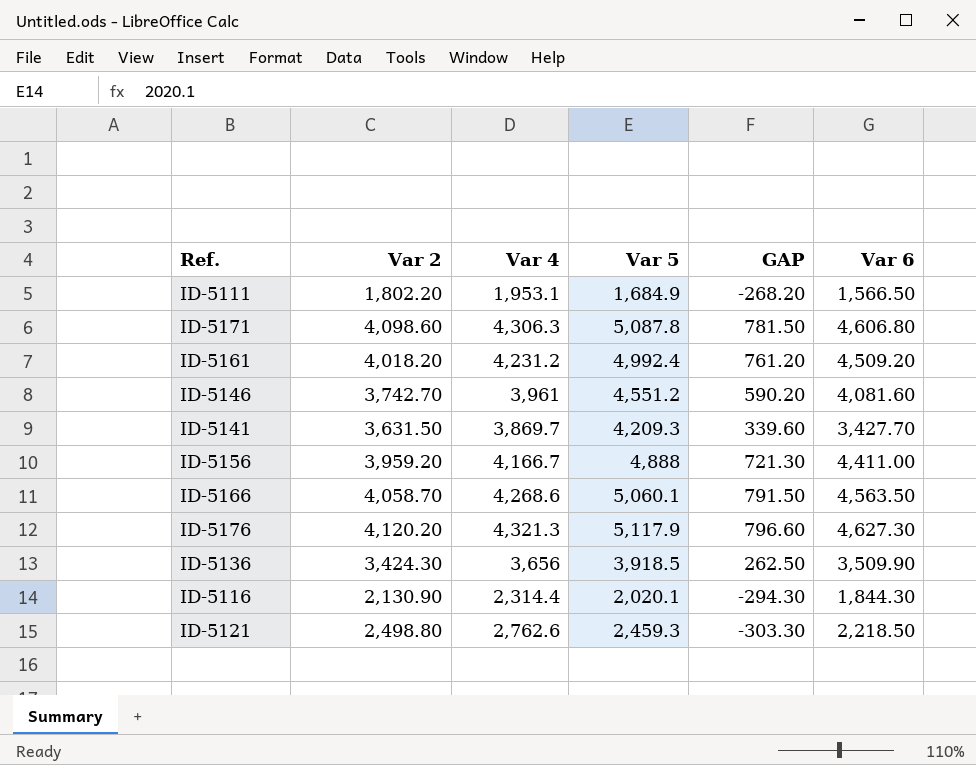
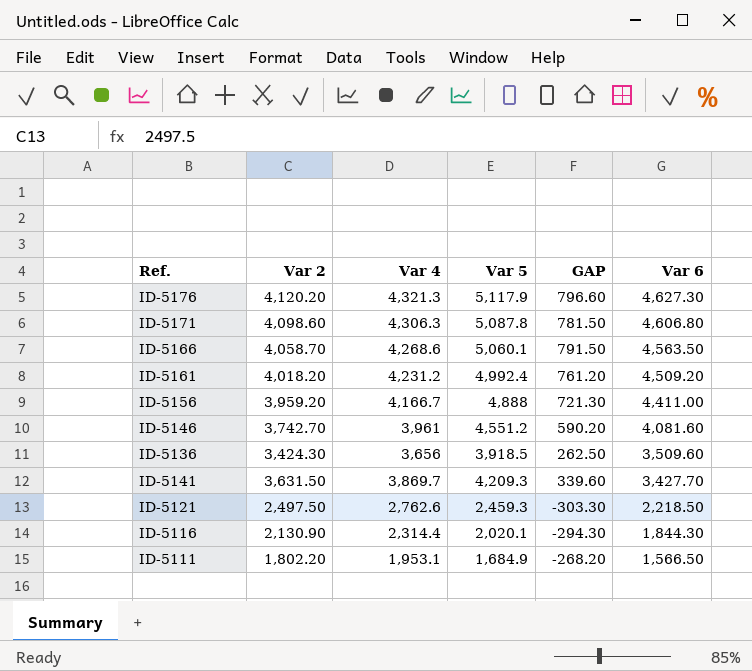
row order: none -> Var 6 descending
ID-5136 | Var 6: 3,509.90 -> 3,509.60
ID-5121 | Var 2: 2,498.80 -> 2,497.50

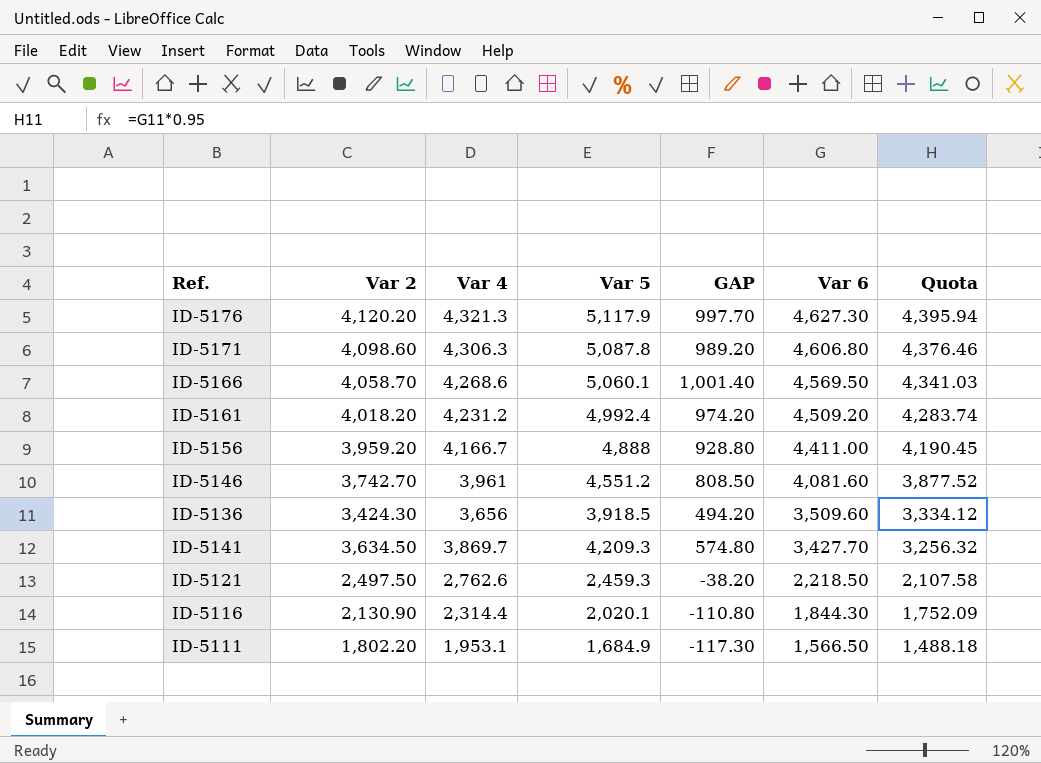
column GAP | formula: [Var 5] - [Var 4] -> [Var 5] - [Var 2]
column Quota | formula: none -> [Var 6] * 0.95
ID-5166 | Var 6: 4,563.50 -> 4,569.50
ID-5141 | Var 2: 3,631.50 -> 3,634.50

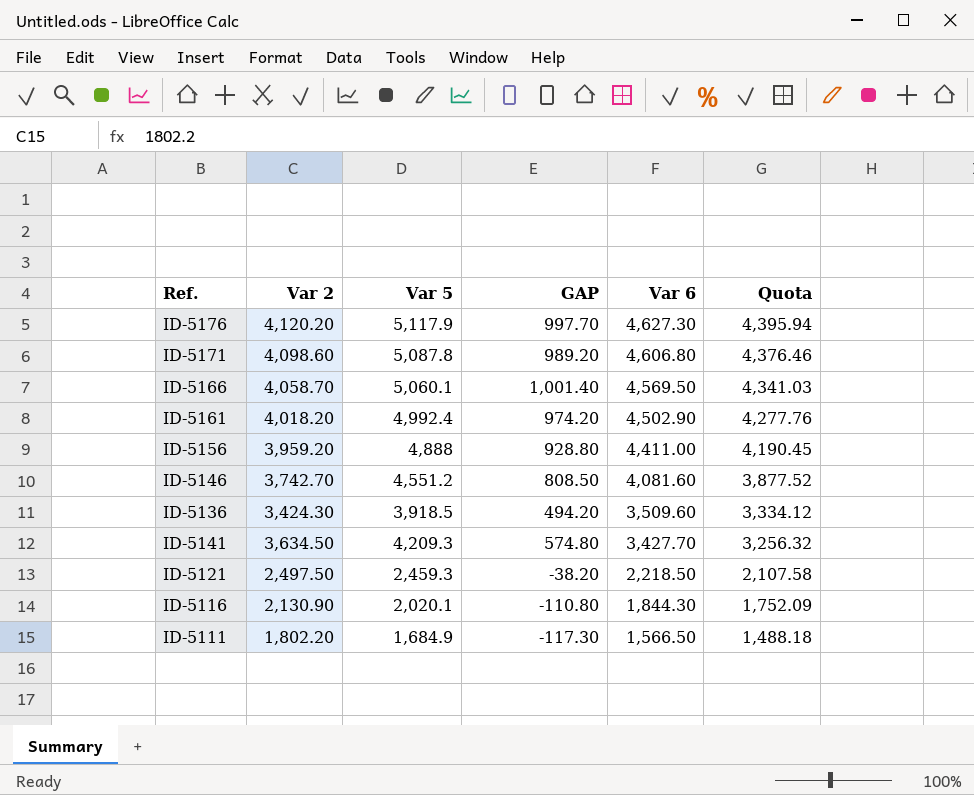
column Var 4 | position: 3 -> none
ID-5161 | Var 6: 4,509.20 -> 4,502.90
ID-5161 | Quota: 4,283.74 -> 4,277.76

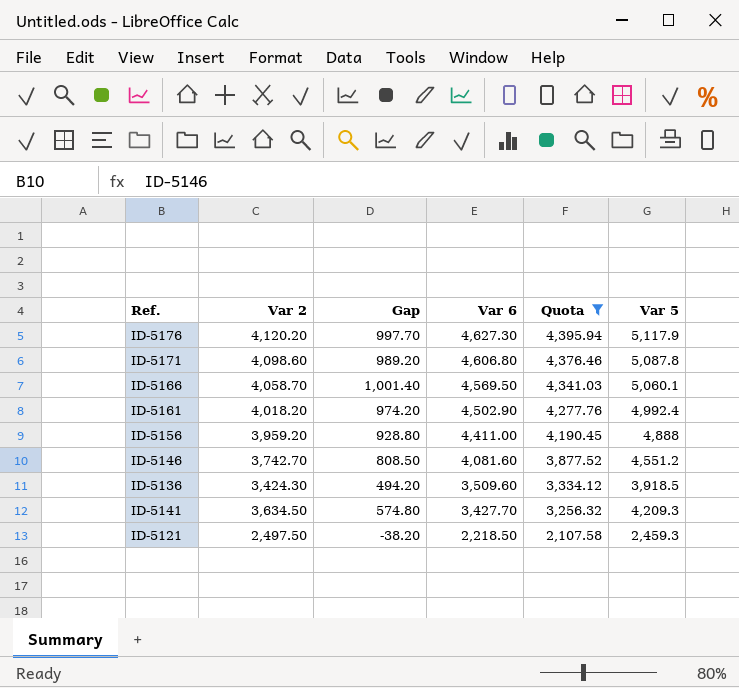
filter: none -> Quota >= 2,107.58
column name: GAP -> Gap
column Var 5 | position: 3 -> 6

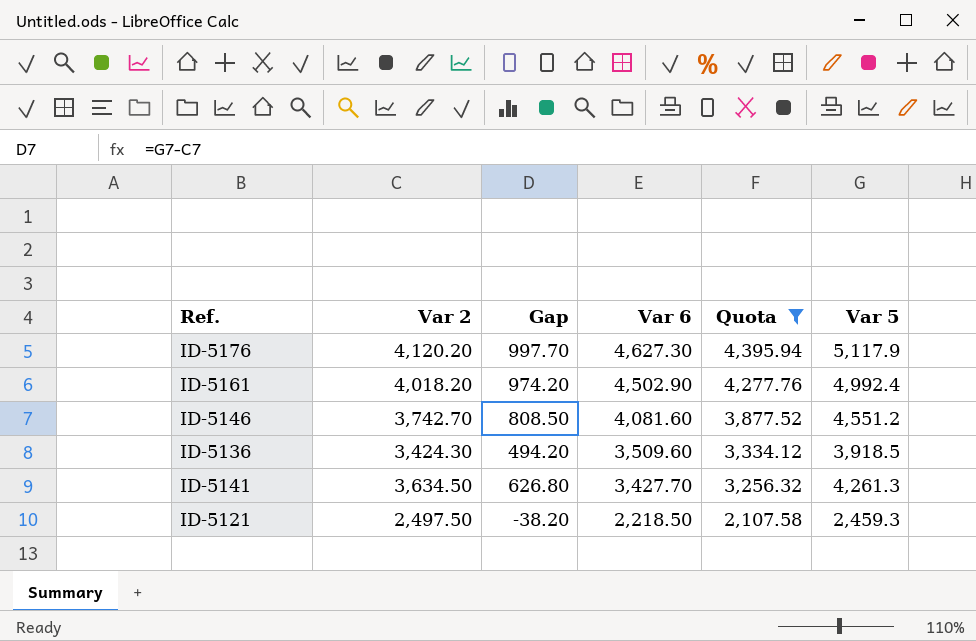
row ID-5171: 4,098.60 | 989.20 | 4,606.80 | 4,376.46 | 5,087.8 -> none
row ID-5166: 4,058.70 | 1,001.40 | 4,569.50 | 4,341.03 | 5,060.1 -> none
row ID-5156: 3,959.20 | 928.80 | 4,411.00 | 4,190.45 | 4,888 -> none
ID-5141 | Gap: 574.80 -> 626.80
ID-5141 | Var 5: 4,209.3 -> 4,261.3

